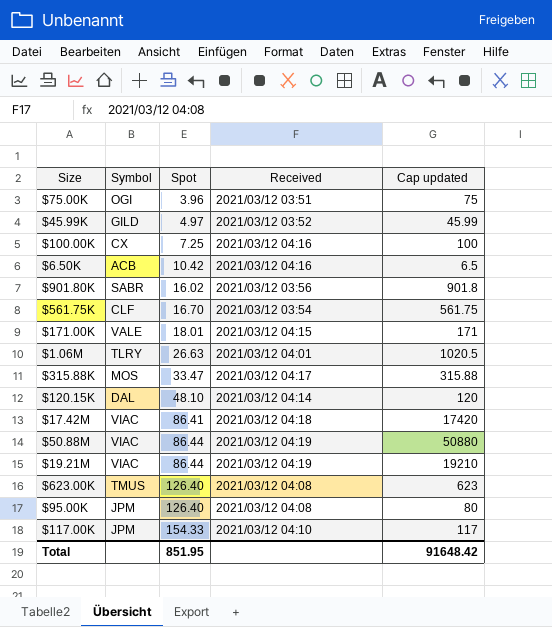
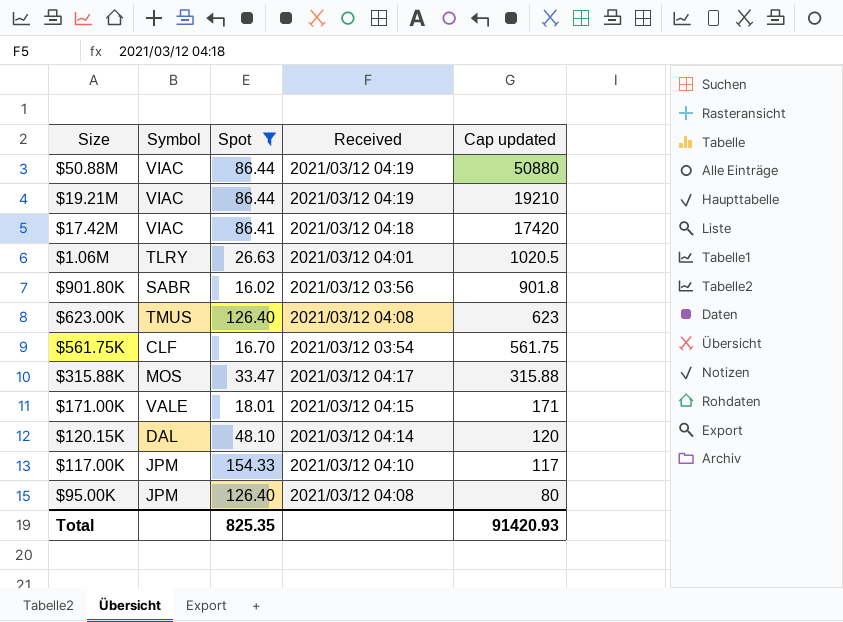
filter: none -> Spot >= 16.02
row order: Spot ascending -> Cap updated descending
Total | Spot: 851.95 -> 825.35
Total | Cap updated: 91648.42 -> 91420.93

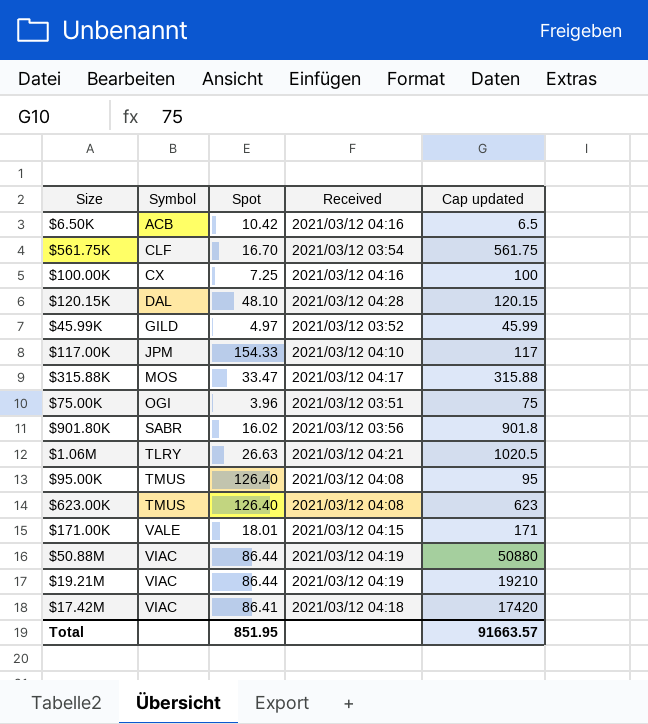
filter: Spot >= 16.02 -> none
row order: Cap updated descending -> Symbol ascending
$120.15K | Received: 2021/03/12 04:14 -> 2021/03/12 04:28
$120.15K | Cap updated: 120 -> 120.15
$1.06M | Received: 2021/03/12 04:01 -> 2021/03/12 04:21
$95.00K | Symbol: JPM -> TMUS
$95.00K | Cap updated: 80 -> 95
Total | Spot: 825.35 -> 851.95
Total | Cap updated: 91420.93 -> 91663.57

